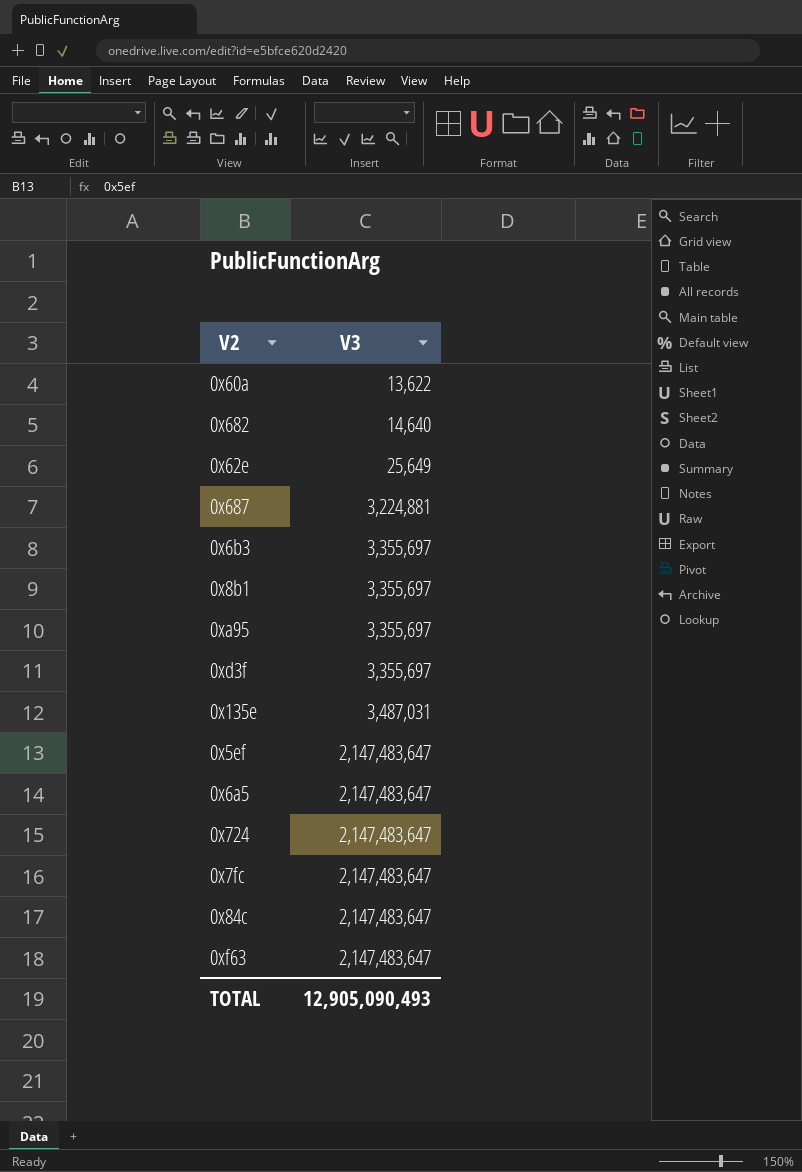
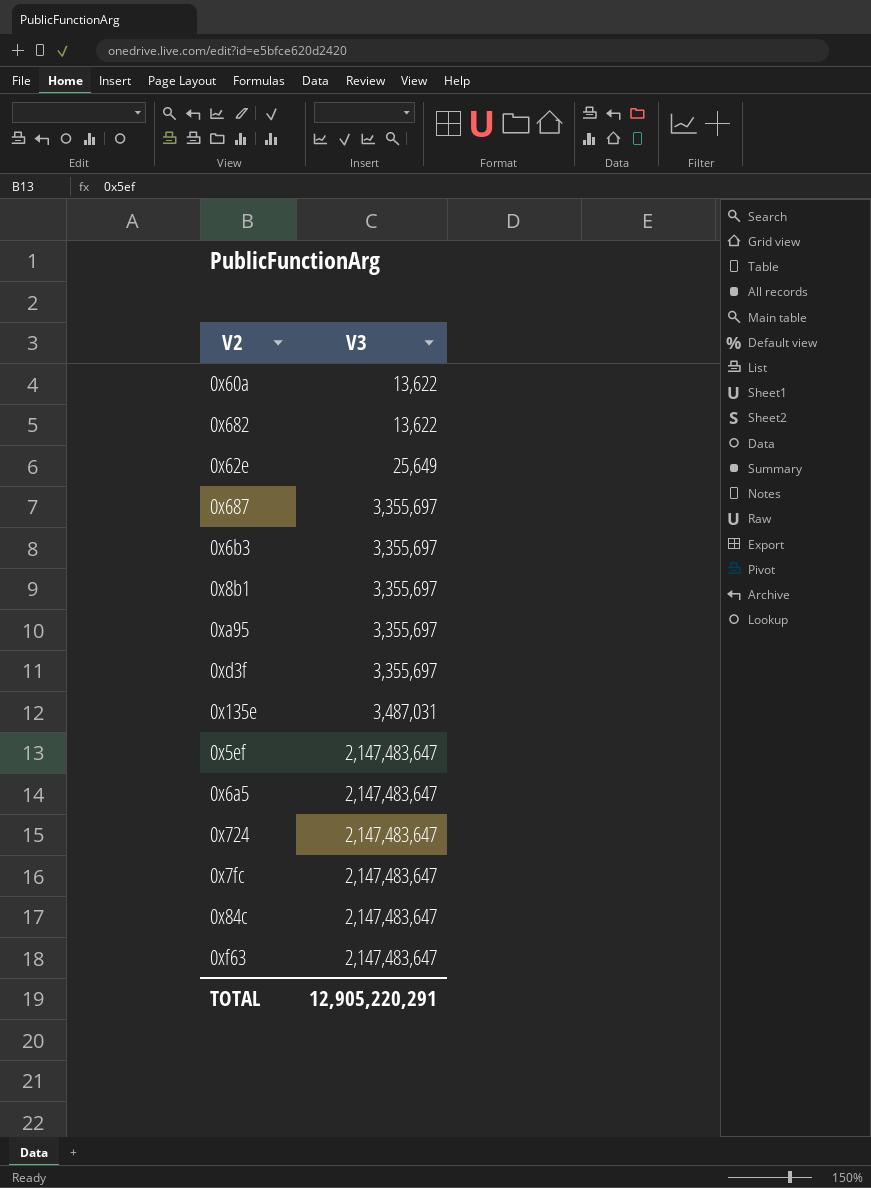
0x682 | V3: 14,640 -> 13,622
0x687 | V3: 3,224,881 -> 3,355,697
TOTAL | V3: 12,905,090,493 -> 12,905,220,291

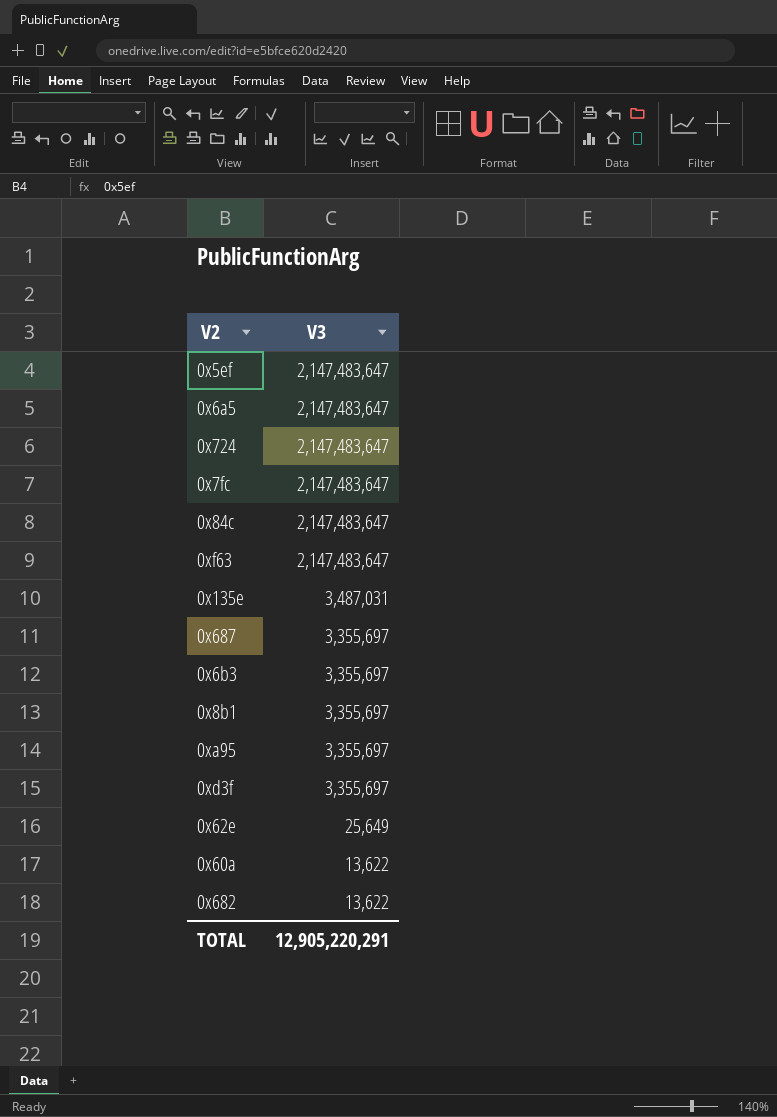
row order: V3 ascending -> V3 descending

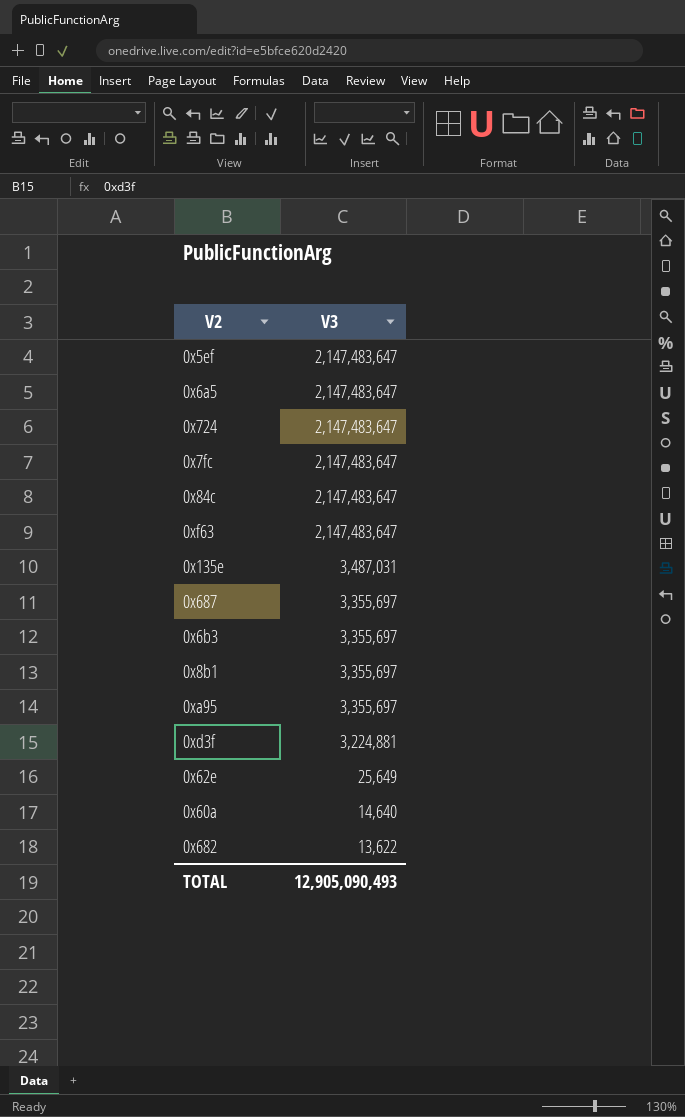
0xd3f | V3: 3,355,697 -> 3,224,881
0x60a | V3: 13,622 -> 14,640
TOTAL | V3: 12,905,220,291 -> 12,905,090,493

